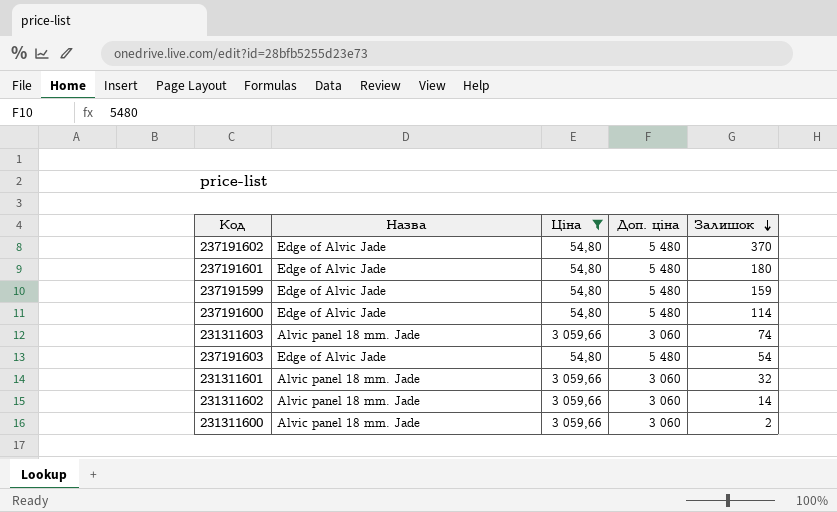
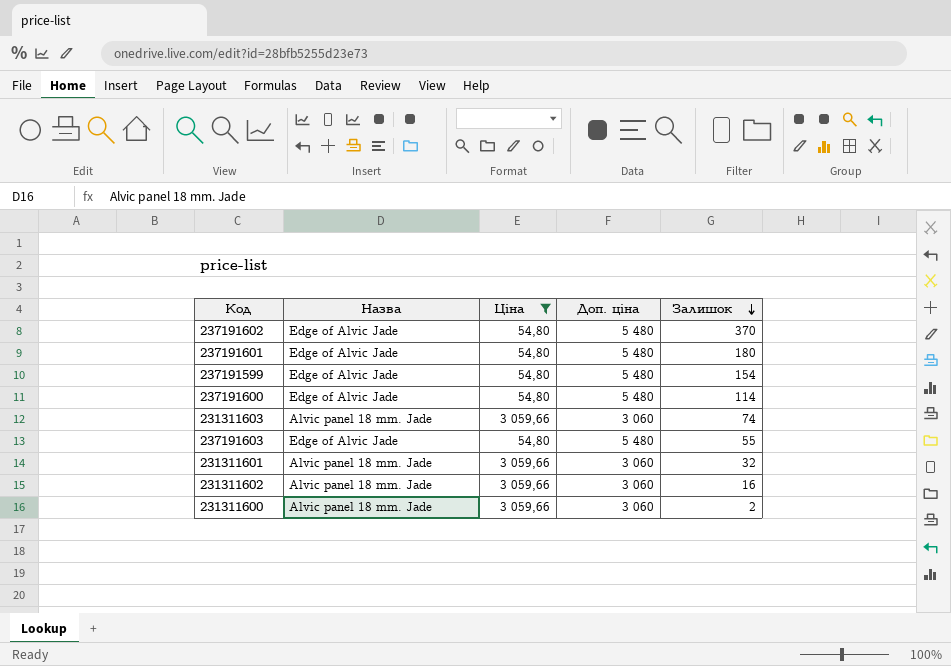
237191599 | Залишок: 159 -> 154
237191603 | Залишок: 54 -> 55
231311602 | Залишок: 14 -> 16

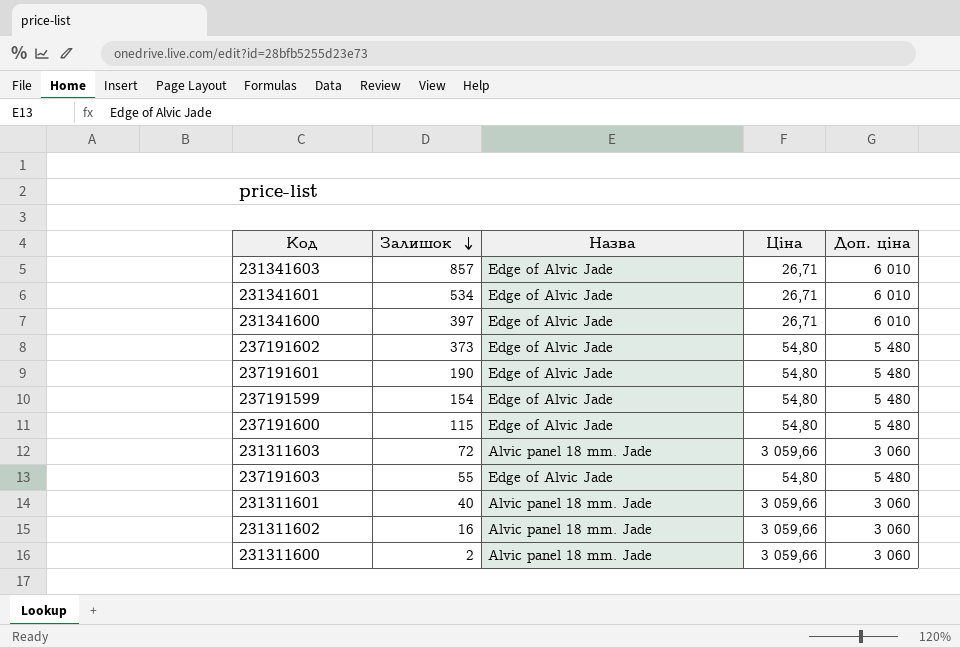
filter: Ціна != 26,71 -> none
column Залишок | position: 5 -> 2
237191602 | Залишок: 370 -> 373
237191601 | Залишок: 180 -> 190
237191600 | Залишок: 114 -> 115
231311603 | Залишок: 74 -> 72
231311601 | Залишок: 32 -> 40

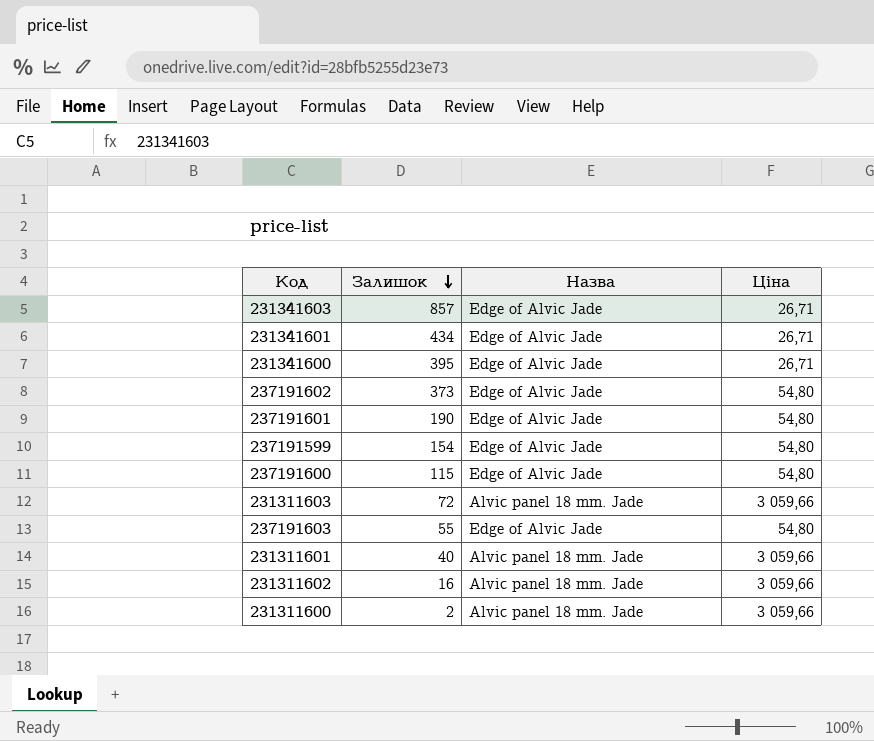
column Доп. ціна | position: 5 -> none
231341601 | Залишок: 534 -> 434
231341600 | Залишок: 397 -> 395

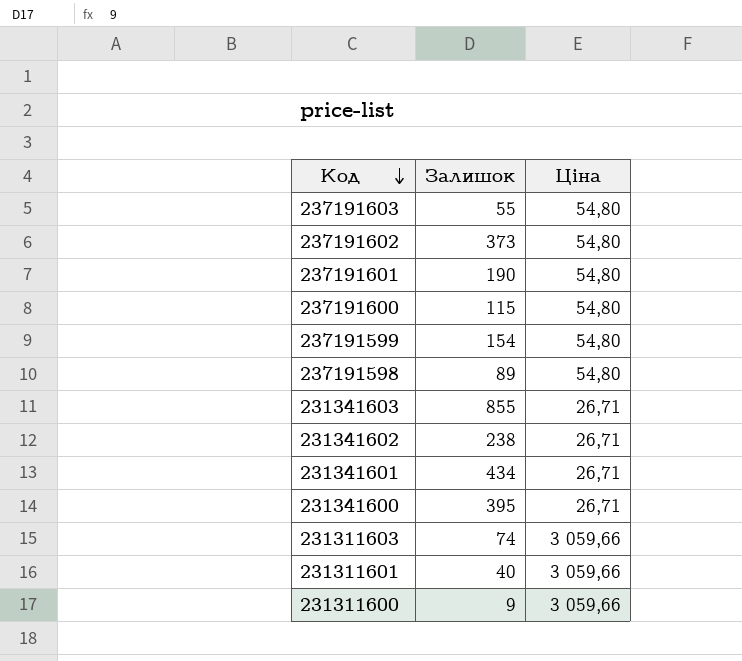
row order: Залишок descending -> Код descending
column Назва | position: 3 -> none
row 231311602: 16 | Alvic panel 18 mm. Jade | 3 059,66 -> none
row 237191598: none -> 89 | 54,80
231341603 | Залишок: 857 -> 855
row 231341602: none -> 238 | 26,71
231311603 | Залишок: 72 -> 74
231311600 | Залишок: 2 -> 9

